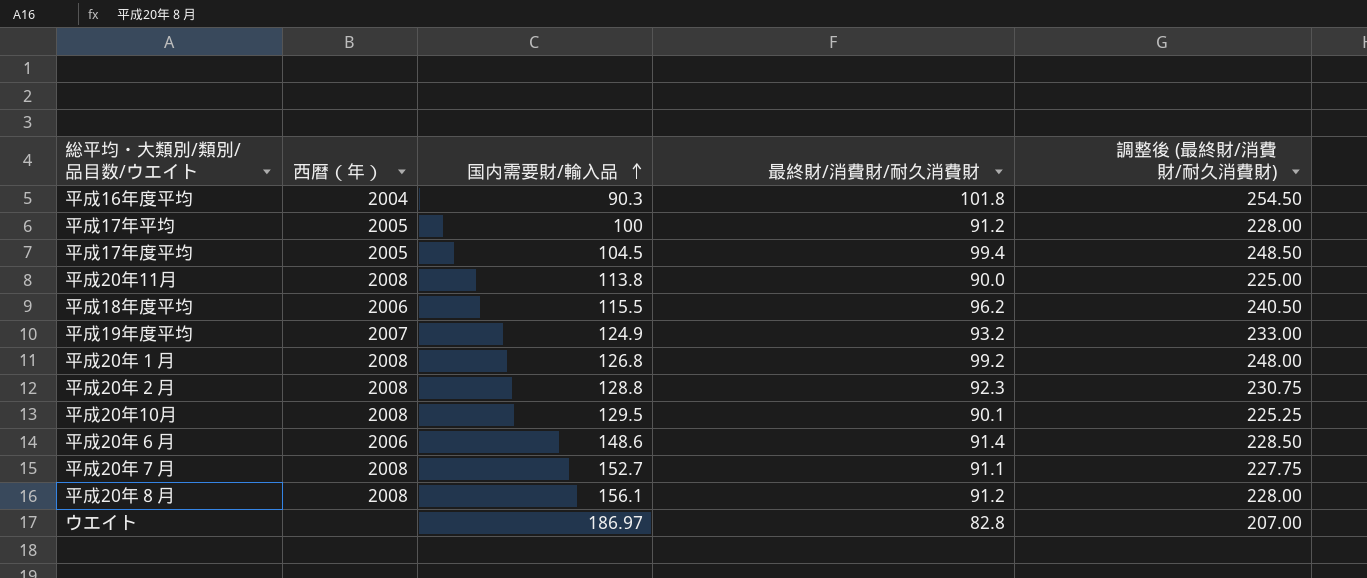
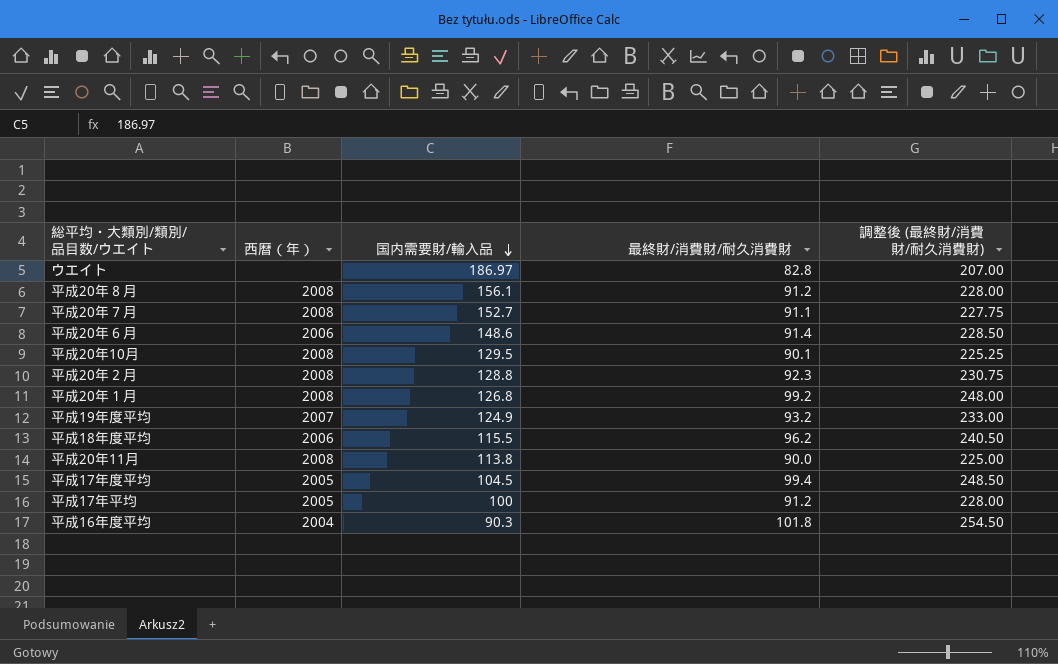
row order: 国内需要財/輸入品 ascending -> 国内需要財/輸入品 descending

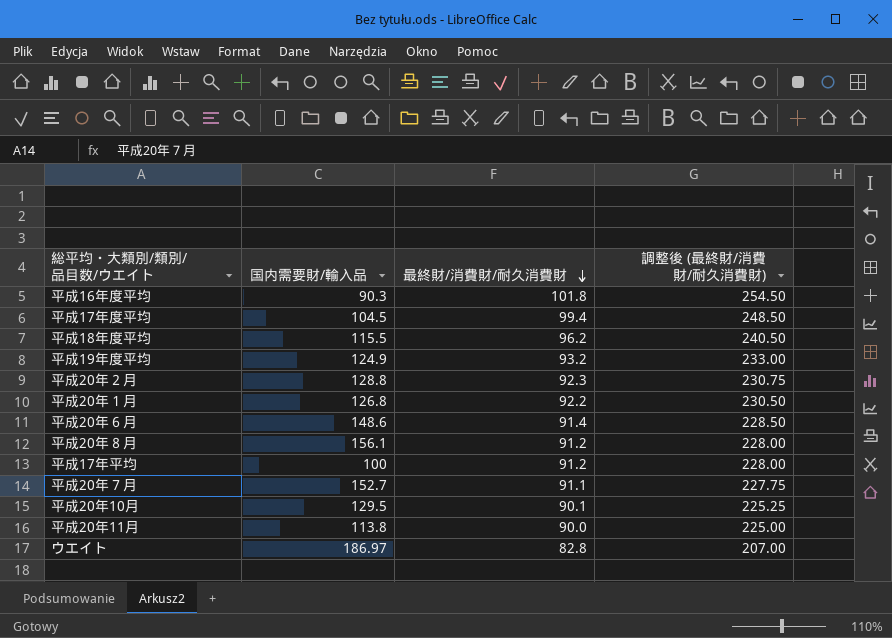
row order: 国内需要財/輸入品 descending -> 最終財/消費財/耐久消費財 descending
column 西暦（年） | position: 2 -> none
平成20年１月 | 最終財/消費財/耐久消費財: 99.2 -> 92.2
平成20年１月 | 調整後 (最終財/消費財/耐久消費財): 248.00 -> 230.50

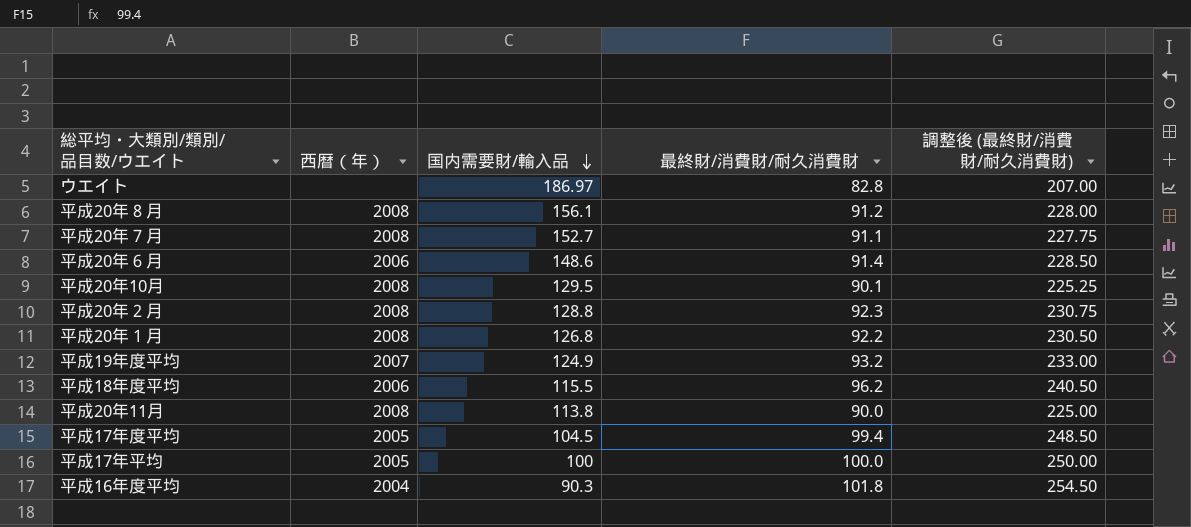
row order: 最終財/消費財/耐久消費財 descending -> 国内需要財/輸入品 descending
column 西暦（年） | position: none -> 2
平成17年平均 | 最終財/消費財/耐久消費財: 91.2 -> 100.0
平成17年平均 | 調整後 (最終財/消費財/耐久消費財): 228.00 -> 250.00

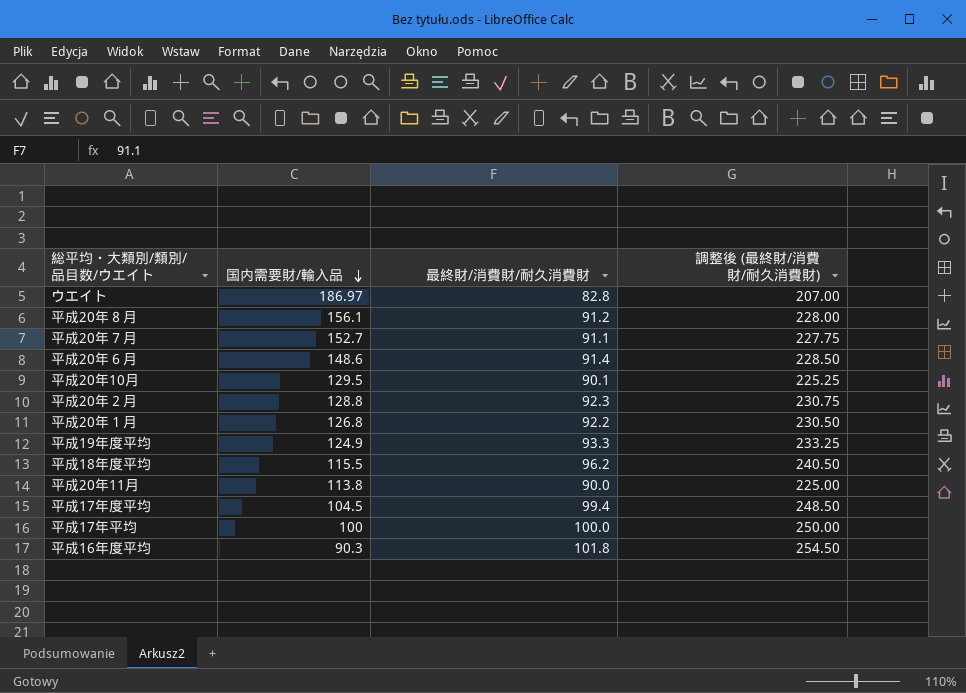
column 西暦（年） | position: 2 -> none
平成19年度平均 | 最終財/消費財/耐久消費財: 93.2 -> 93.3
平成19年度平均 | 調整後 (最終財/消費財/耐久消費財): 233.00 -> 233.25

